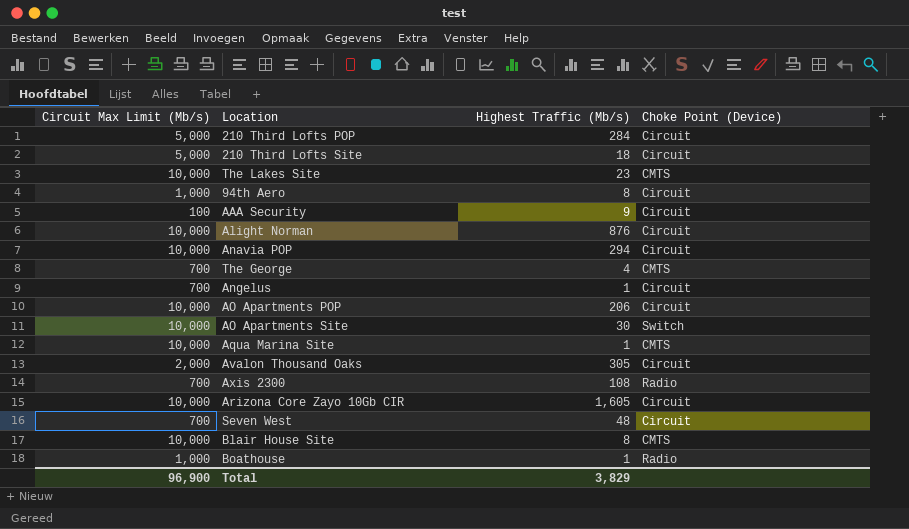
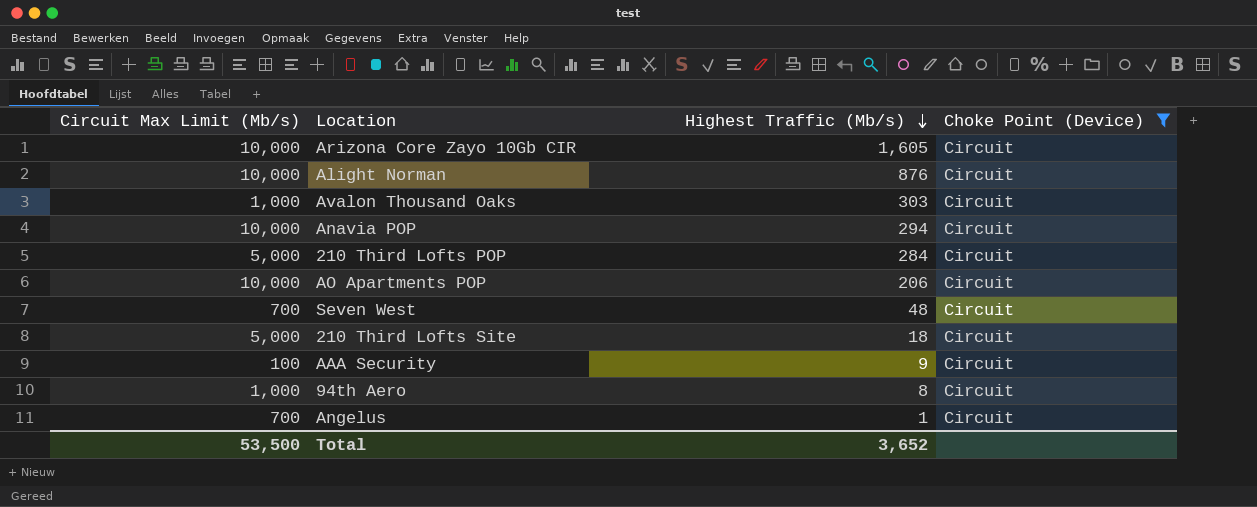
filter: none -> Choke Point (Device) = Circuit
row order: none -> Highest Traffic (Mb/s) descending
Avalon Thousand Oaks | Circuit Max Limit (Mb/s): 2,000 -> 1,000
Avalon Thousand Oaks | Highest Traffic (Mb/s): 305 -> 303
Total | Circuit Max Limit (Mb/s): 96,900 -> 53,500
Total | Highest Traffic (Mb/s): 3,829 -> 3,652

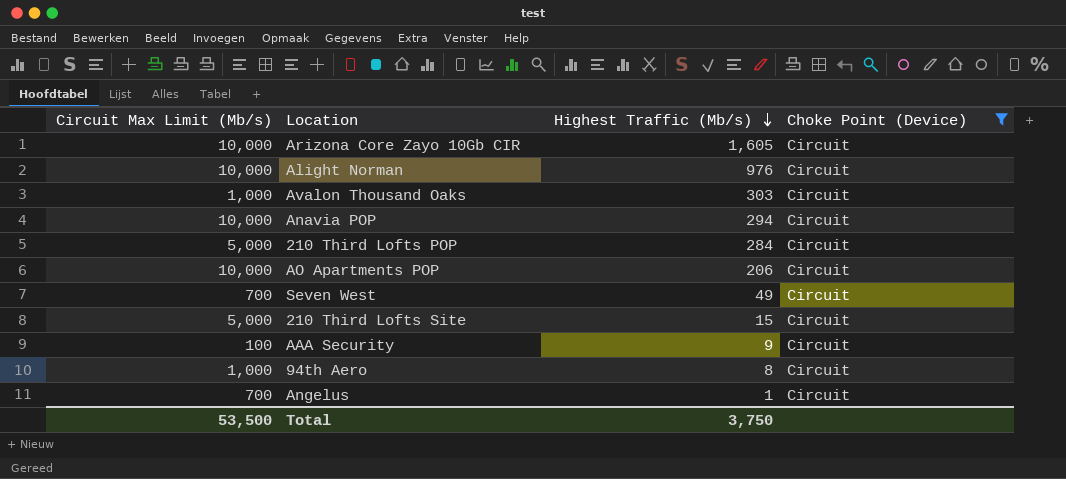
Alight Norman | Highest Traffic (Mb/s): 876 -> 976
Seven West | Highest Traffic (Mb/s): 48 -> 49
210 Third Lofts Site | Highest Traffic (Mb/s): 18 -> 15
Total | Highest Traffic (Mb/s): 3,652 -> 3,750

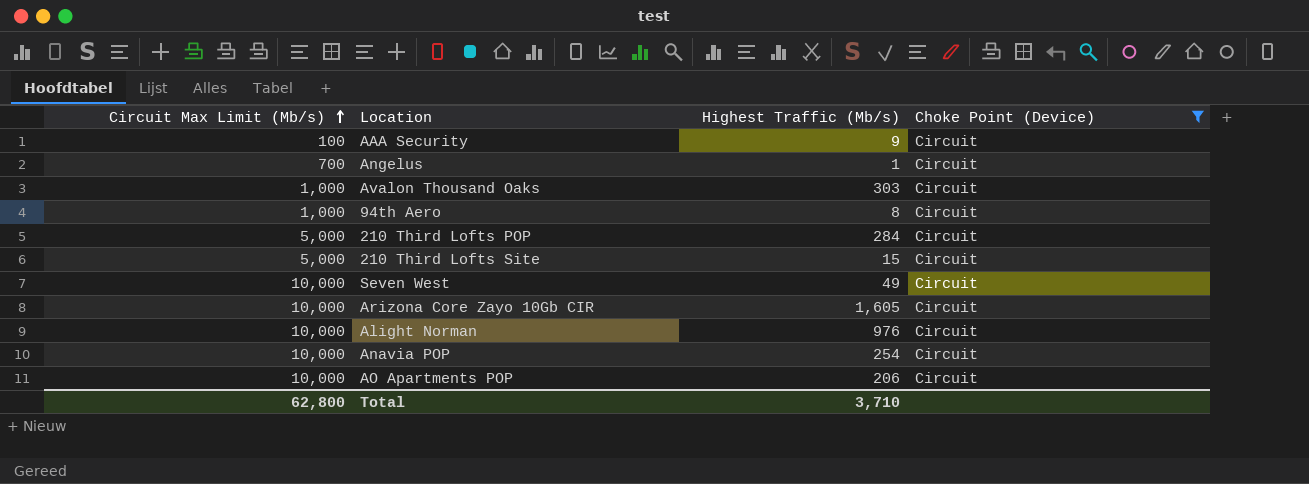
row order: Highest Traffic (Mb/s) descending -> Circuit Max Limit (Mb/s) ascending
Seven West | Circuit Max Limit (Mb/s): 700 -> 10,000
Anavia POP | Highest Traffic (Mb/s): 294 -> 254
Total | Circuit Max Limit (Mb/s): 53,500 -> 62,800
Total | Highest Traffic (Mb/s): 3,750 -> 3,710

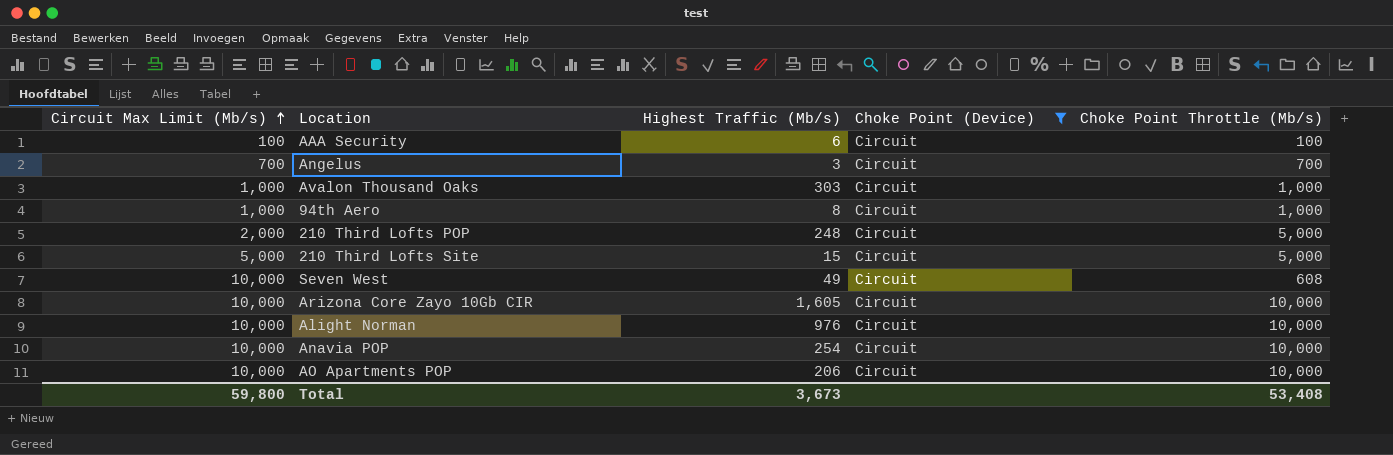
column Choke Point Throttle (Mb/s) | position: none -> 5
AAA Security | Highest Traffic (Mb/s): 9 -> 6
Angelus | Highest Traffic (Mb/s): 1 -> 3
210 Third Lofts POP | Circuit Max Limit (Mb/s): 5,000 -> 2,000
210 Third Lofts POP | Highest Traffic (Mb/s): 284 -> 248
Total | Circuit Max Limit (Mb/s): 62,800 -> 59,800
Total | Highest Traffic (Mb/s): 3,710 -> 3,673

